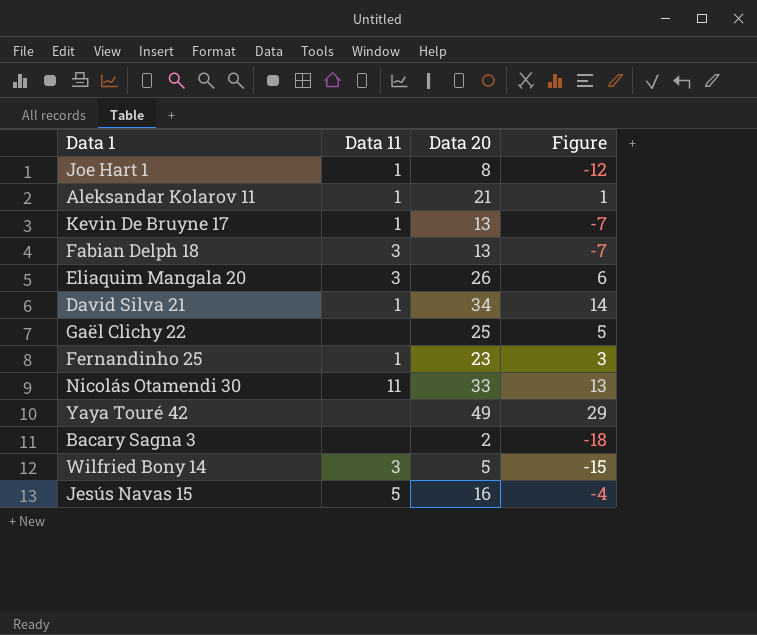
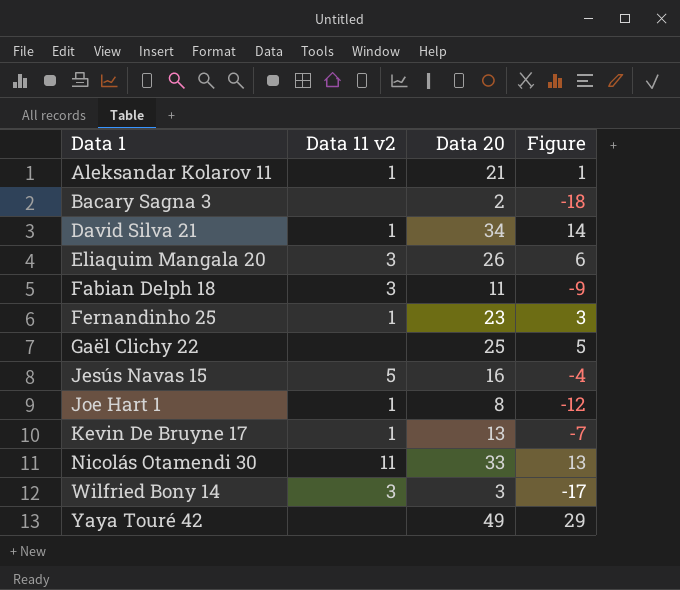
row order: none -> Data 1 ascending
column name: Data 11 -> Data 11 v2
Fabian Delph 18 | Data 20: 13 -> 11
Fabian Delph 18 | Figure: -7 -> -9
Wilfried Bony 14 | Data 20: 5 -> 3
Wilfried Bony 14 | Figure: -15 -> -17

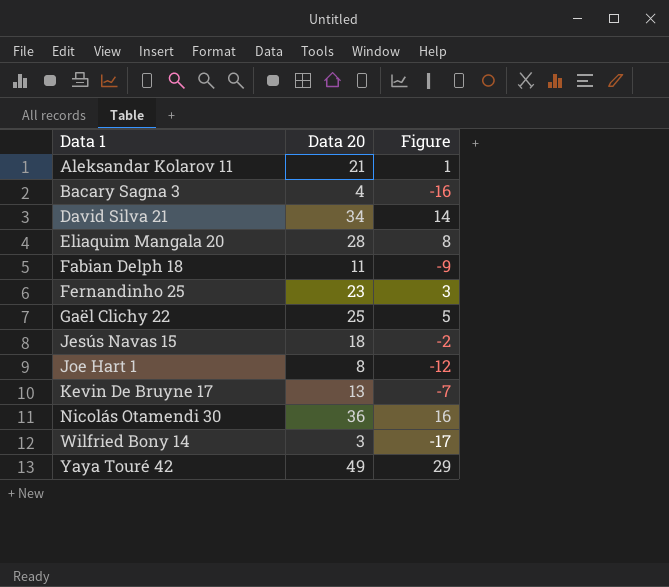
column Data 11 v2 | position: 2 -> none
Bacary Sagna 3 | Data 20: 2 -> 4
Bacary Sagna 3 | Figure: -18 -> -16
Eliaquim Mangala 20 | Data 20: 26 -> 28
Eliaquim Mangala 20 | Figure: 6 -> 8
Jesús Navas 15 | Data 20: 16 -> 18
Jesús Navas 15 | Figure: -4 -> -2
Nicolás Otamendi 30 | Data 20: 33 -> 36
Nicolás Otamendi 30 | Figure: 13 -> 16

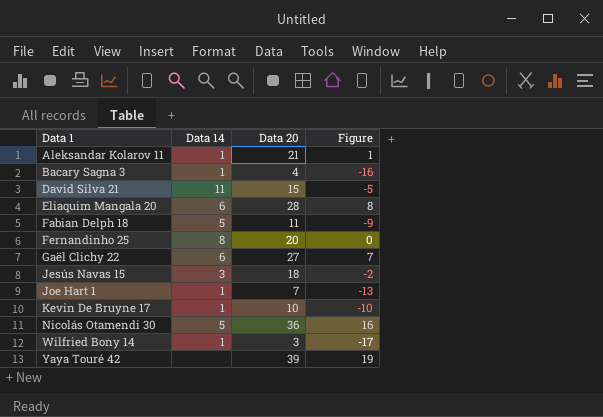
column Data 14 | position: none -> 2
David Silva 21 | Data 20: 34 -> 15
David Silva 21 | Figure: 14 -> -5
Fernandinho 25 | Data 20: 23 -> 20
Fernandinho 25 | Figure: 3 -> 0
Gaël Clichy 22 | Data 20: 25 -> 27
Gaël Clichy 22 | Figure: 5 -> 7
Joe Hart 1 | Data 20: 8 -> 7
Joe Hart 1 | Figure: -12 -> -13
Kevin De Bruyne 17 | Data 20: 13 -> 10
Kevin De Bruyne 17 | Figure: -7 -> -10
Yaya Touré 42 | Data 20: 49 -> 39
Yaya Touré 42 | Figure: 29 -> 19

